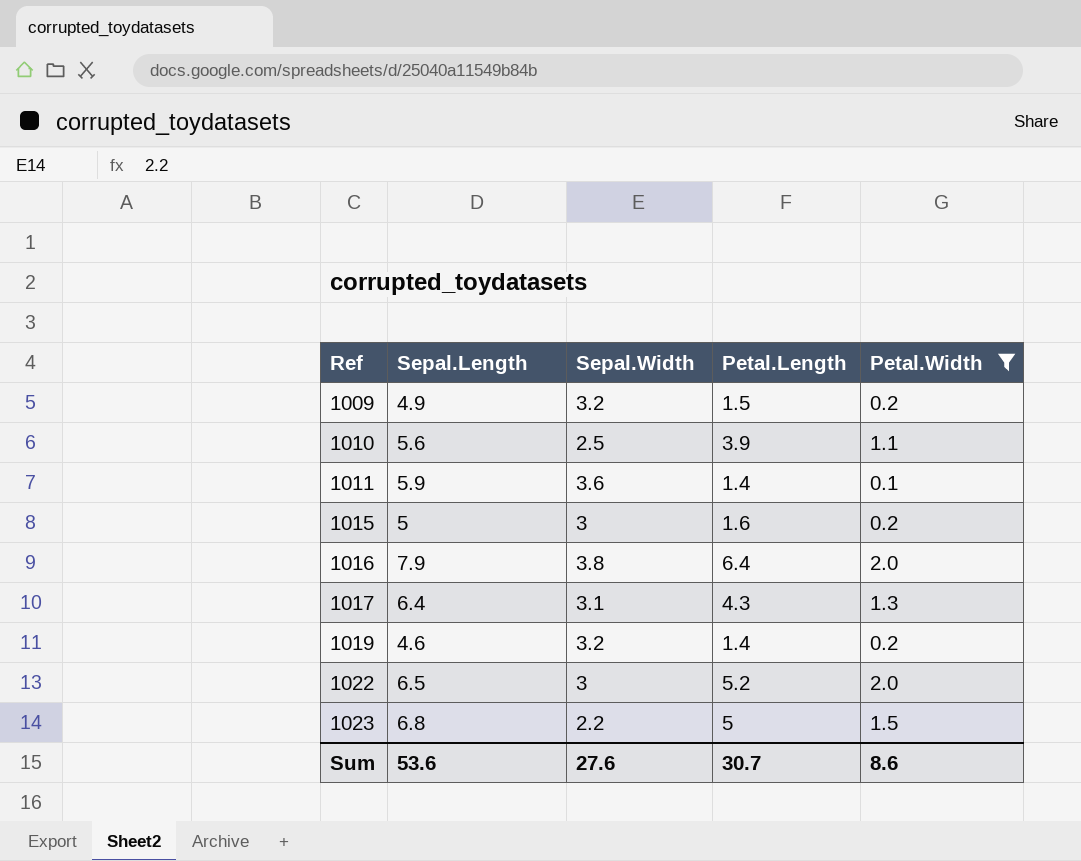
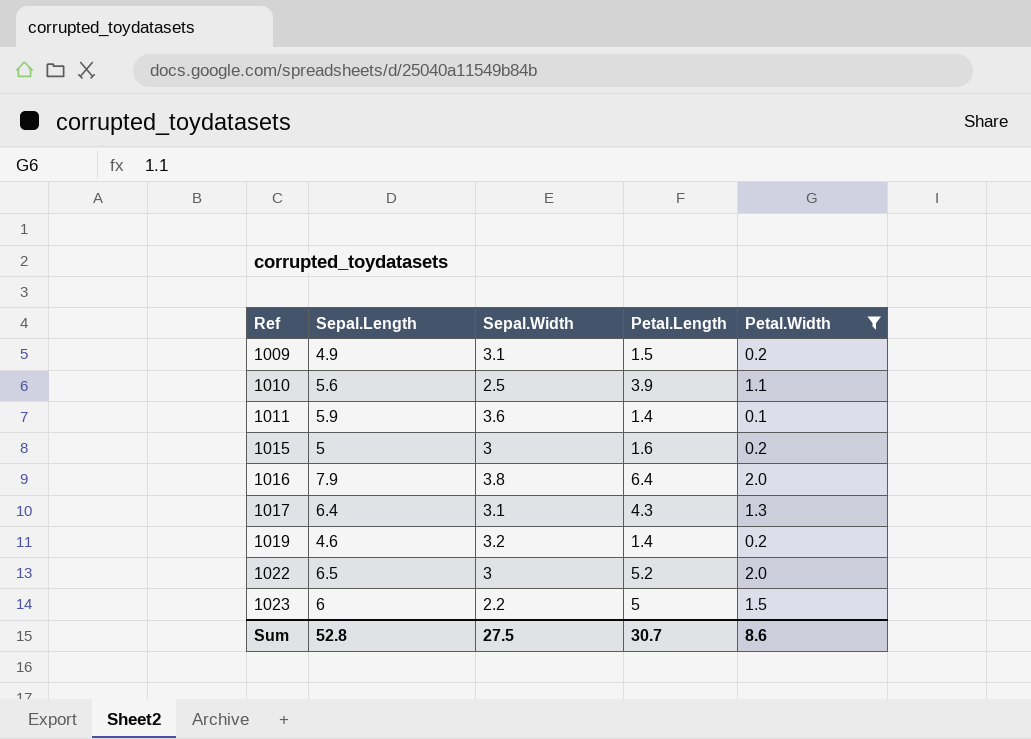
1009 | Sepal.Width: 3.2 -> 3.1
1023 | Sepal.Length: 6.8 -> 6
Sum | Sepal.Length: 53.6 -> 52.8
Sum | Sepal.Width: 27.6 -> 27.5

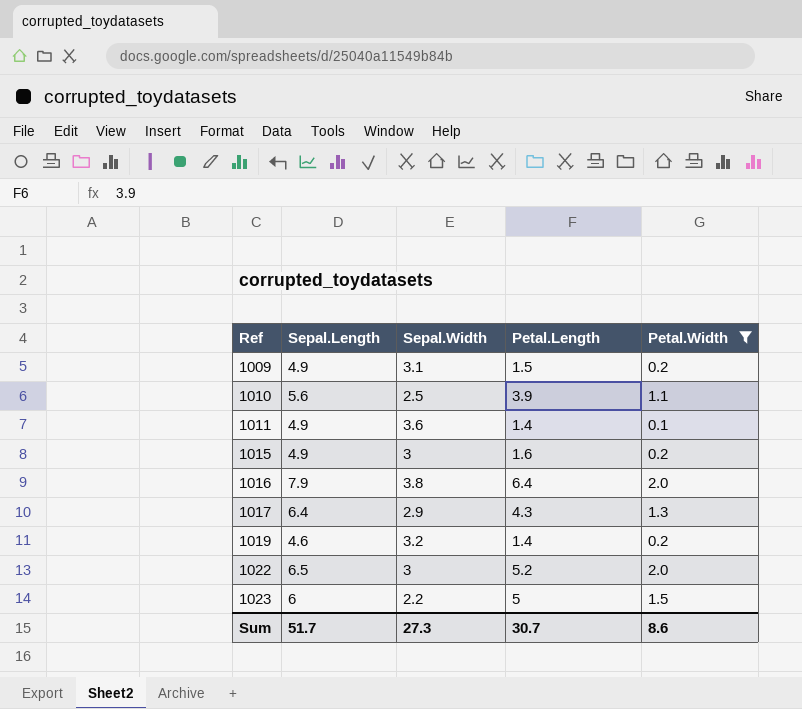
1011 | Sepal.Length: 5.9 -> 4.9
1015 | Sepal.Length: 5 -> 4.9
1017 | Sepal.Width: 3.1 -> 2.9
Sum | Sepal.Length: 52.8 -> 51.7
Sum | Sepal.Width: 27.5 -> 27.3

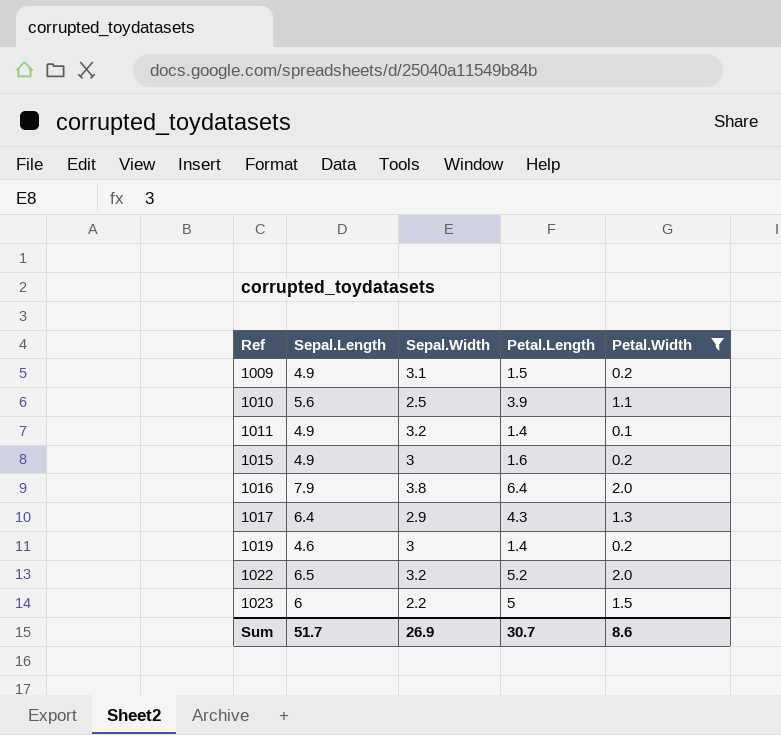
1011 | Sepal.Width: 3.6 -> 3.2
1019 | Sepal.Width: 3.2 -> 3
1022 | Sepal.Width: 3 -> 3.2
Sum | Sepal.Width: 27.3 -> 26.9

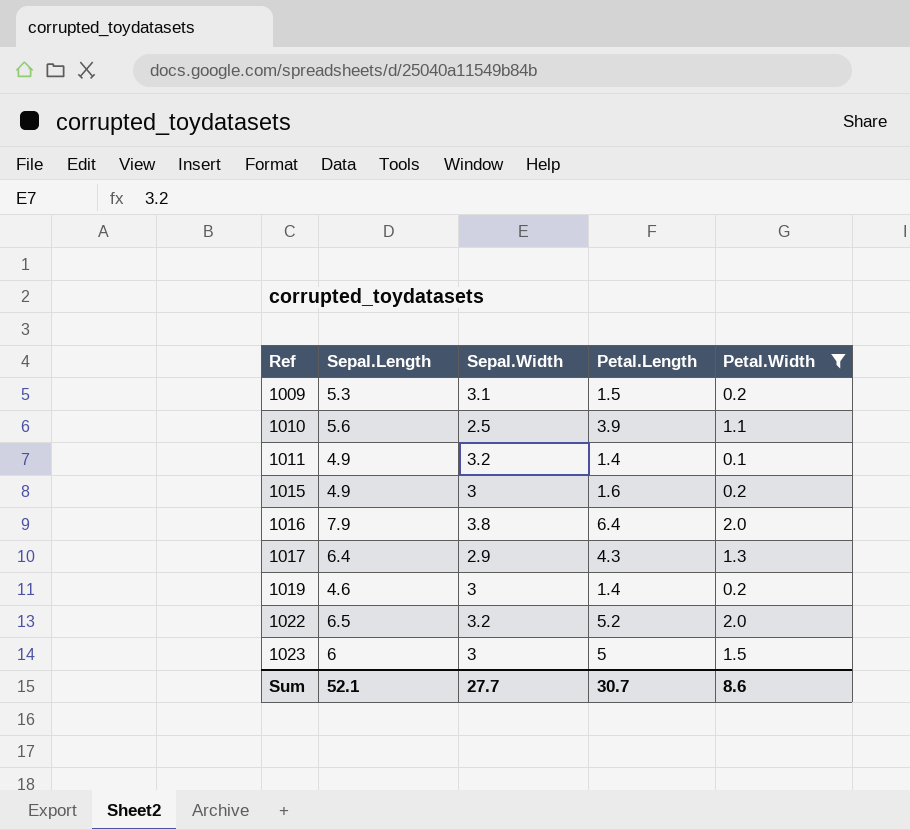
1009 | Sepal.Length: 4.9 -> 5.3
1023 | Sepal.Width: 2.2 -> 3
Sum | Sepal.Length: 51.7 -> 52.1
Sum | Sepal.Width: 26.9 -> 27.7

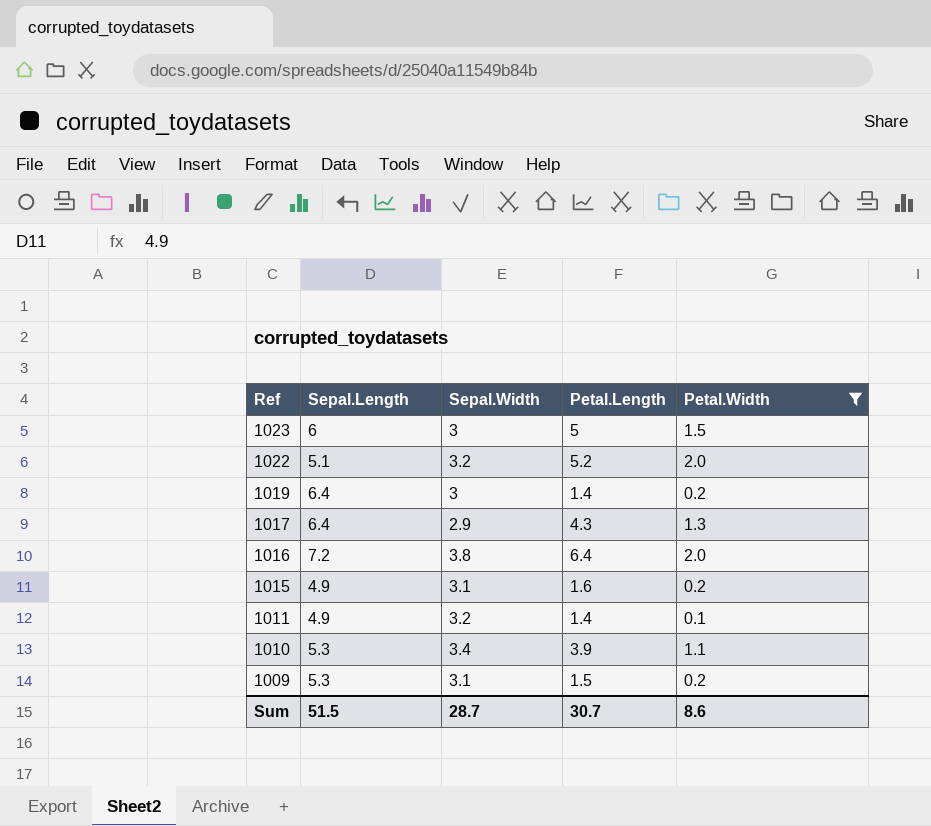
row order: Ref ascending -> Ref descending
1022 | Sepal.Length: 6.5 -> 5.1
1019 | Sepal.Length: 4.6 -> 6.4
1016 | Sepal.Length: 7.9 -> 7.2
1015 | Sepal.Width: 3 -> 3.1
1010 | Sepal.Length: 5.6 -> 5.3
1010 | Sepal.Width: 2.5 -> 3.4
Sum | Sepal.Length: 52.1 -> 51.5
Sum | Sepal.Width: 27.7 -> 28.7

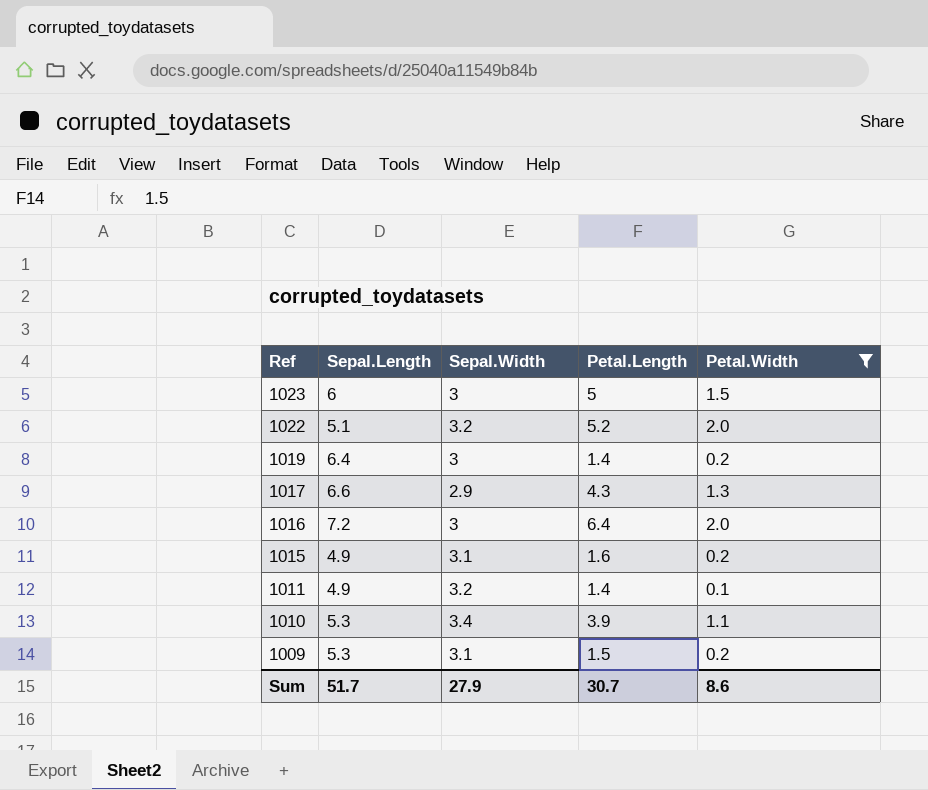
1017 | Sepal.Length: 6.4 -> 6.6
1016 | Sepal.Width: 3.8 -> 3
Sum | Sepal.Length: 51.5 -> 51.7
Sum | Sepal.Width: 28.7 -> 27.9

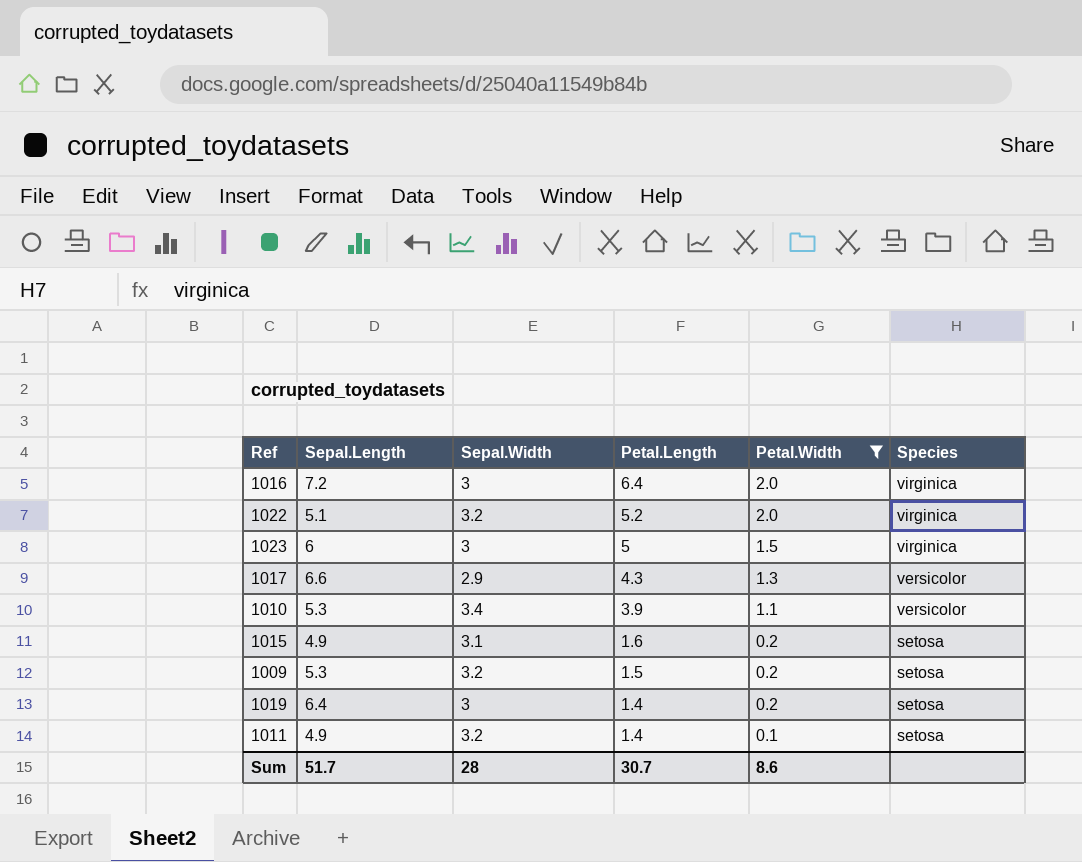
row order: Ref descending -> Petal.Length descending
column Species | position: none -> 6
1009 | Sepal.Width: 3.1 -> 3.2
Sum | Sepal.Width: 27.9 -> 28

